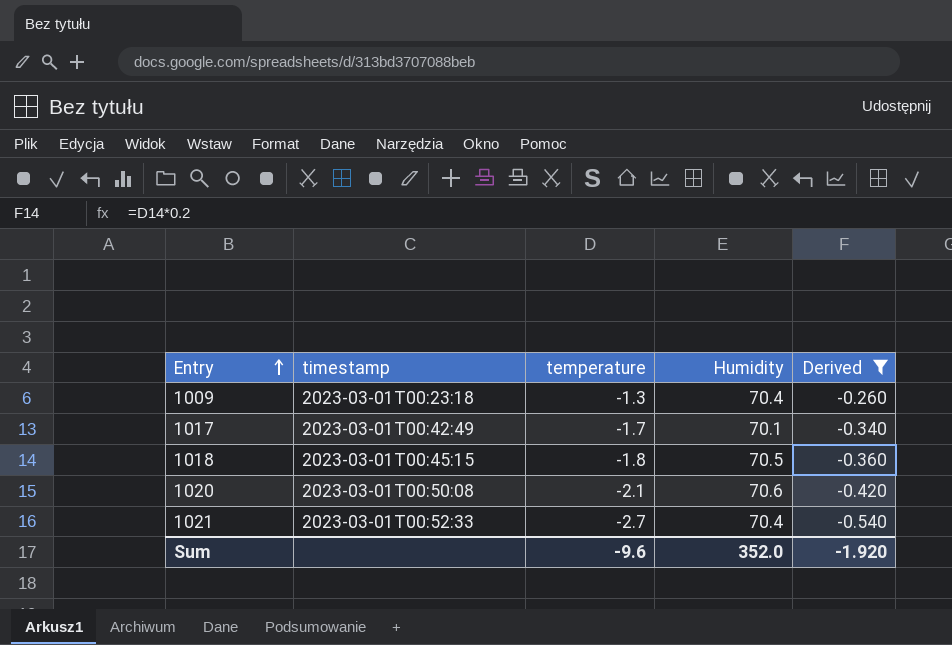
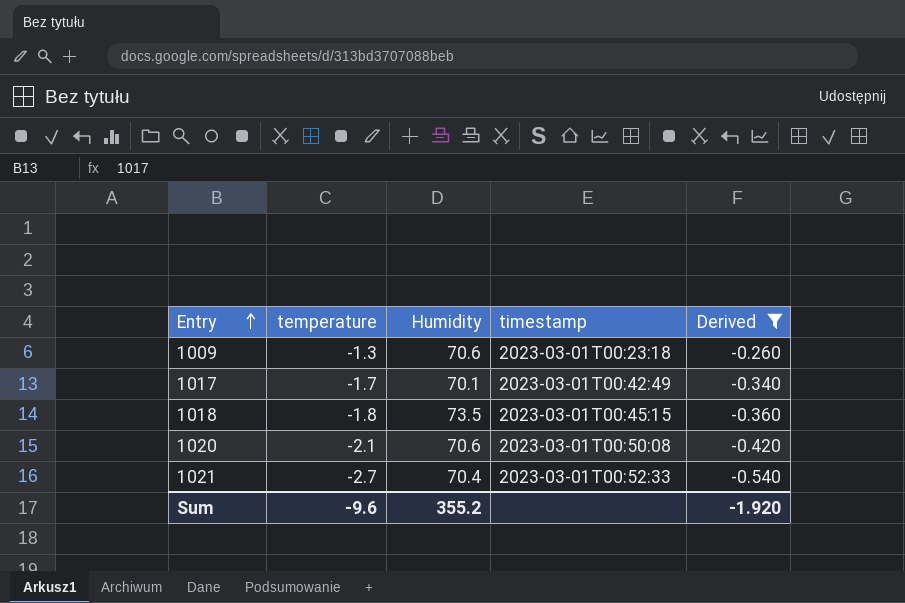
column timestamp | position: 2 -> 4
1009 | Humidity: 70.4 -> 70.6
1018 | Humidity: 70.5 -> 73.5
Sum | Humidity: 352.0 -> 355.2

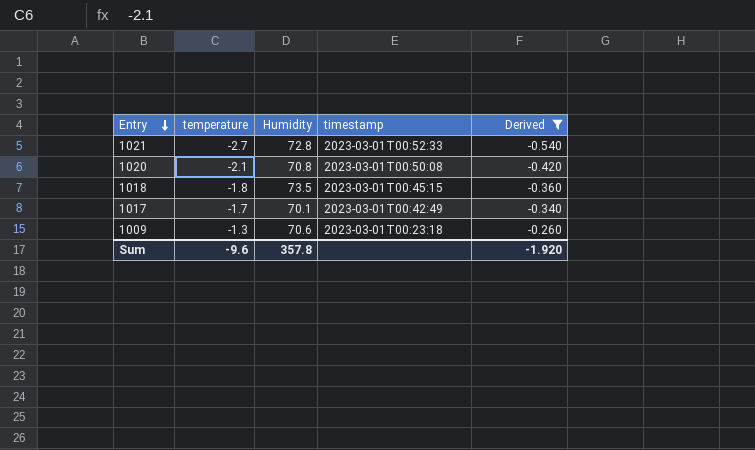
row order: Entry ascending -> Entry descending
1021 | Humidity: 70.4 -> 72.8
1020 | Humidity: 70.6 -> 70.8
Sum | Humidity: 355.2 -> 357.8

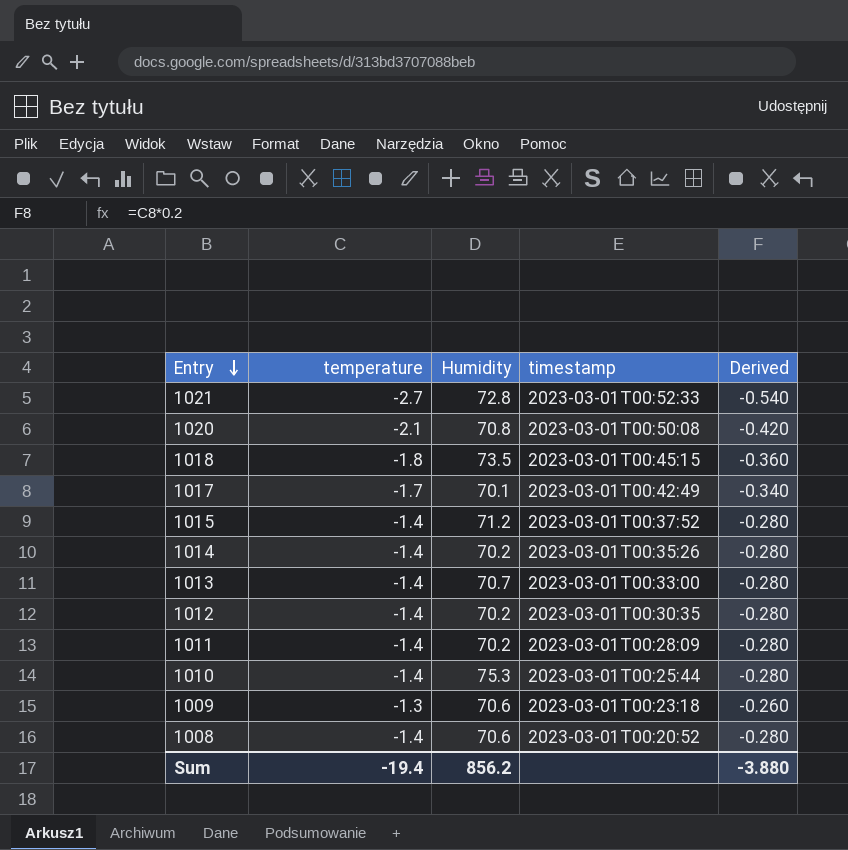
filter: Derived != -0.280 -> none
Sum | temperature: -9.6 -> -19.4
Sum | Humidity: 357.8 -> 856.2
Sum | Derived: -1.920 -> -3.880

